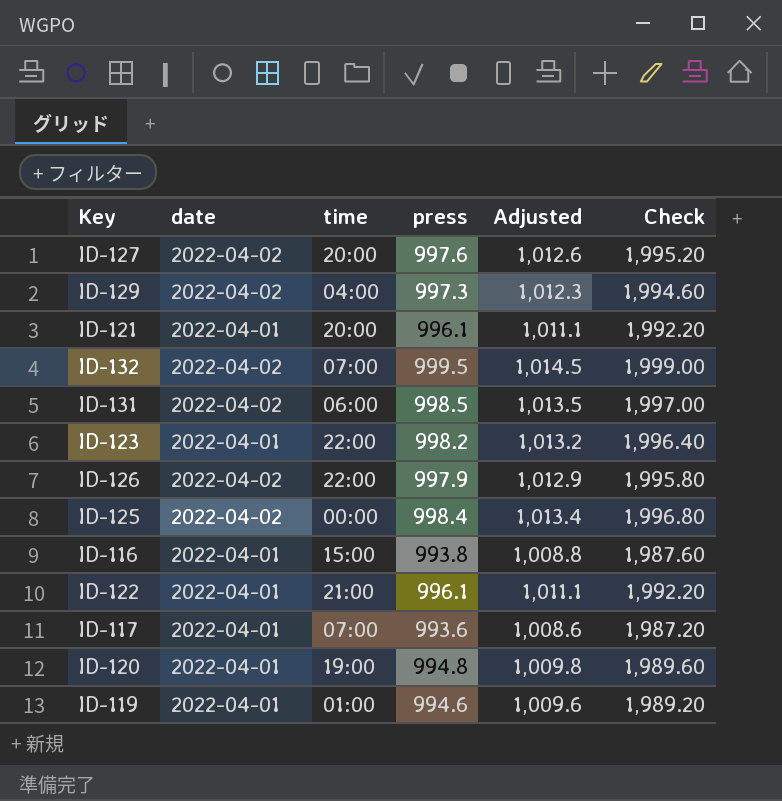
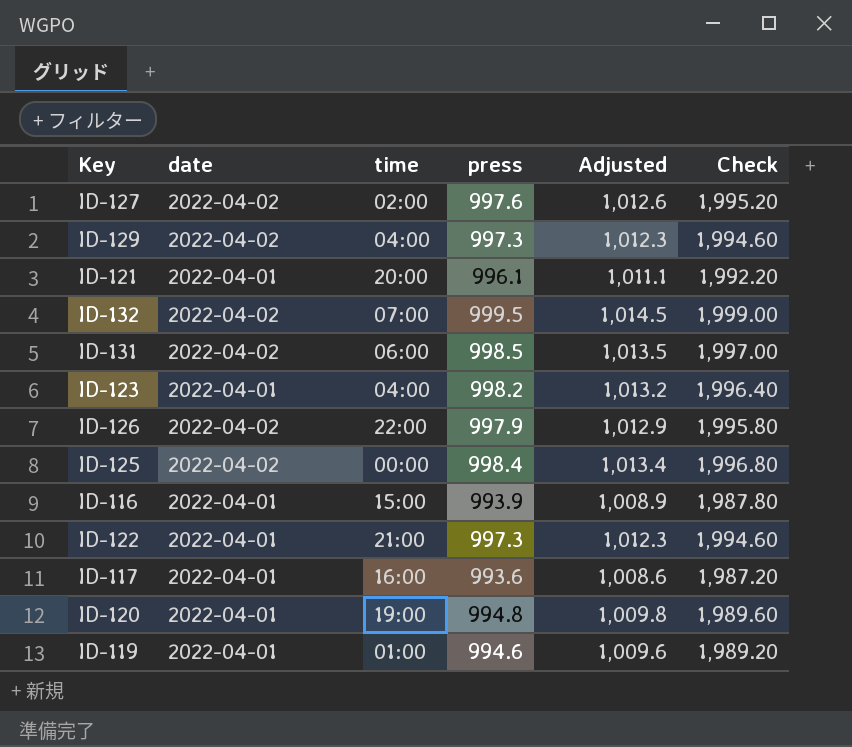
ID-127 | time: 20:00 -> 02:00
ID-123 | time: 22:00 -> 04:00
ID-116 | press: 993.8 -> 993.9
ID-116 | Adjusted: 1,008.8 -> 1,008.9
ID-116 | Check: 1,987.60 -> 1,987.80
ID-122 | press: 996.1 -> 997.3
ID-122 | Adjusted: 1,011.1 -> 1,012.3
ID-122 | Check: 1,992.20 -> 1,994.60
ID-117 | time: 07:00 -> 16:00

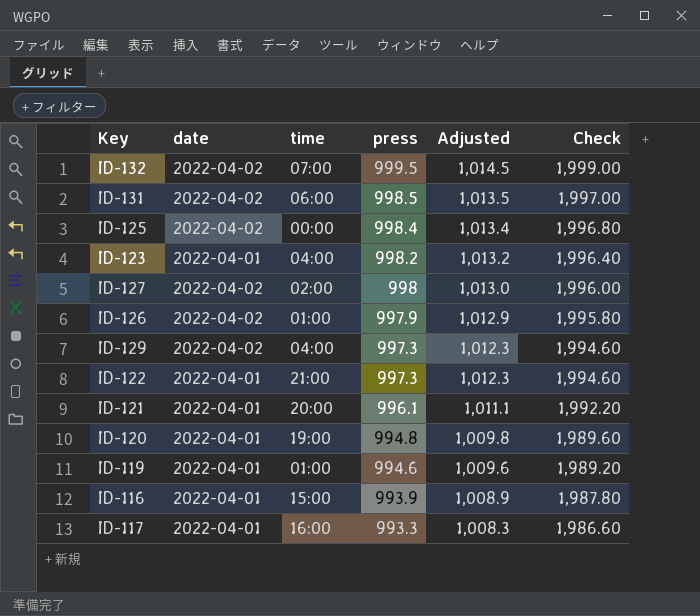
row order: none -> press descending
ID-127 | press: 997.6 -> 998
ID-127 | Adjusted: 1,012.6 -> 1,013.0
ID-127 | Check: 1,995.20 -> 1,996.00
ID-126 | time: 22:00 -> 01:00
ID-117 | press: 993.6 -> 993.3
ID-117 | Adjusted: 1,008.6 -> 1,008.3
ID-117 | Check: 1,987.20 -> 1,986.60

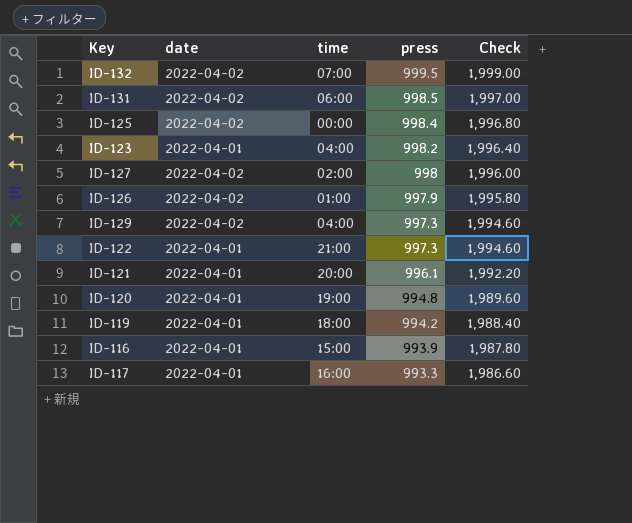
column Adjusted | formula: [press] + 15 -> none
ID-119 | time: 01:00 -> 18:00
ID-119 | press: 994.6 -> 994.2
ID-119 | Check: 1,989.20 -> 1,988.40

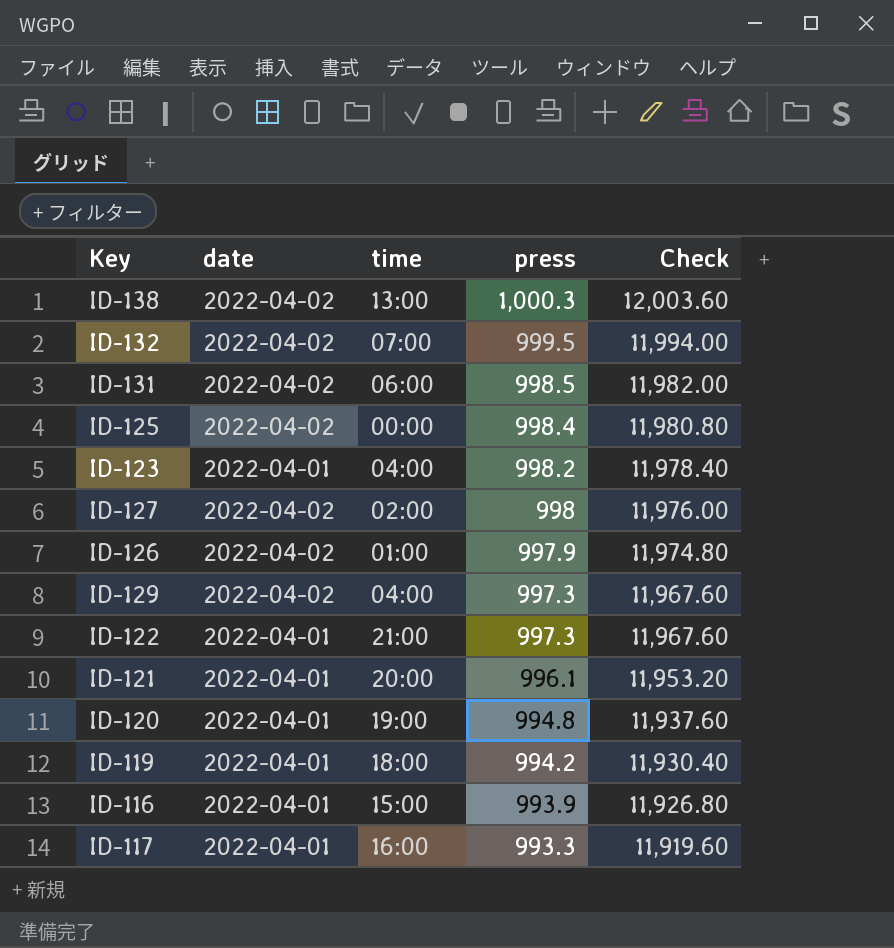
column Check | formula: [press] * 2 -> [press] * 12
row ID-138: none -> 2022-04-02 | 13:00 | 1,000.3 | 12,003.60

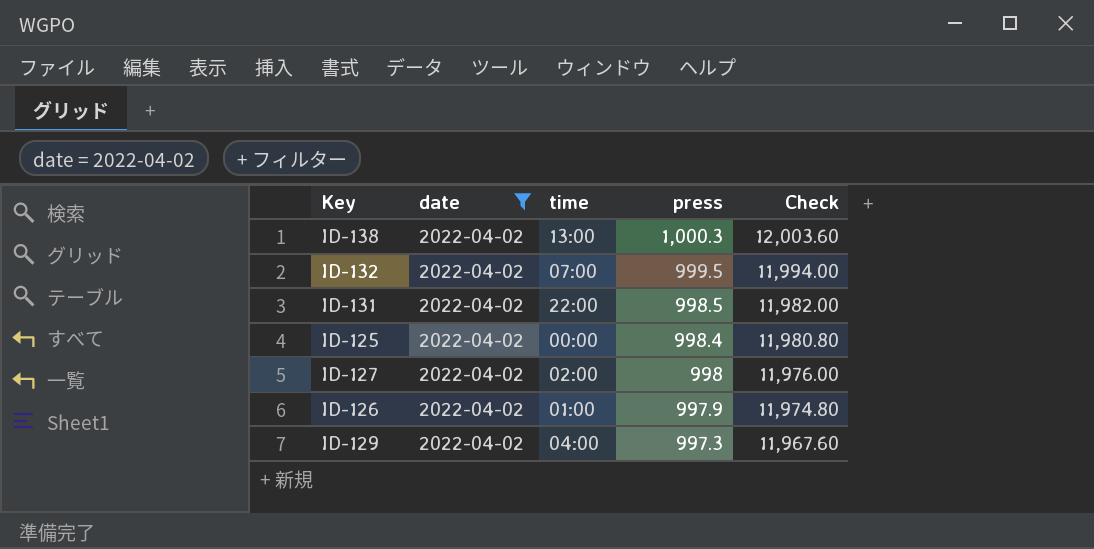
filter: none -> date = 2022-04-02
ID-131 | time: 06:00 -> 22:00

